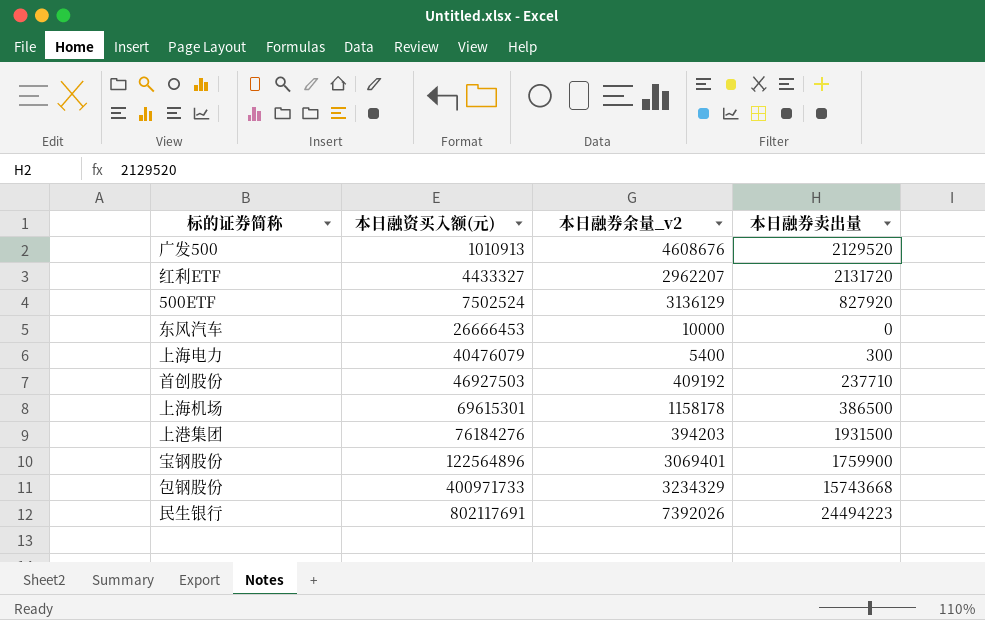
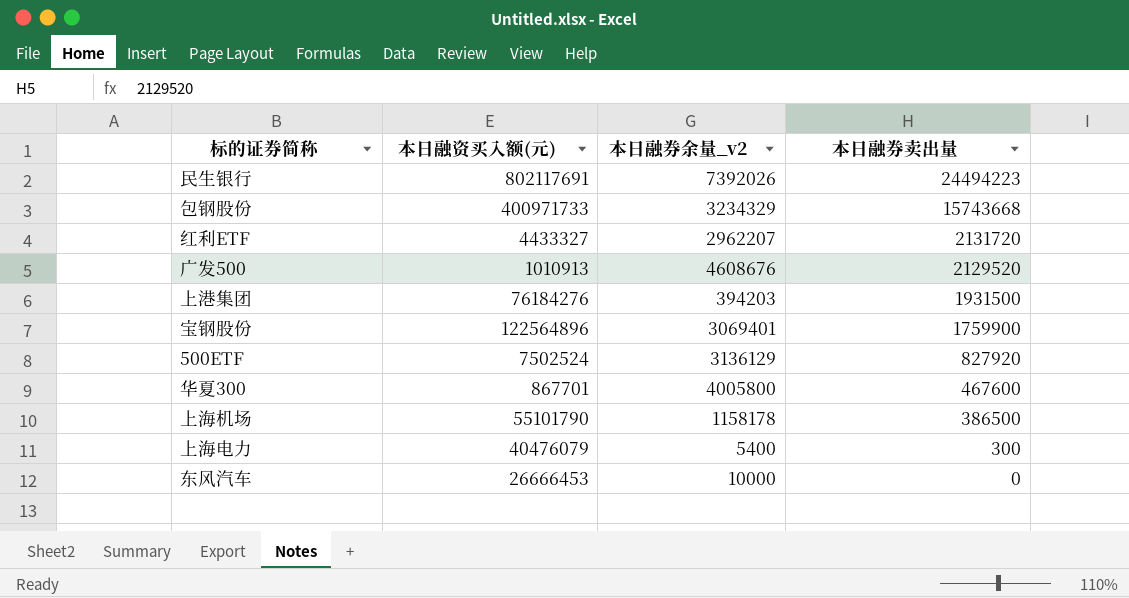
row order: 本日融资买入额(元) ascending -> 本日融券卖出量 descending
row 首创股份: 46927503 | 409192 | 237710 -> none
row 华夏300: none -> 867701 | 4005800 | 467600
上海机场 | 本日融资买入额(元): 69615301 -> 55101790

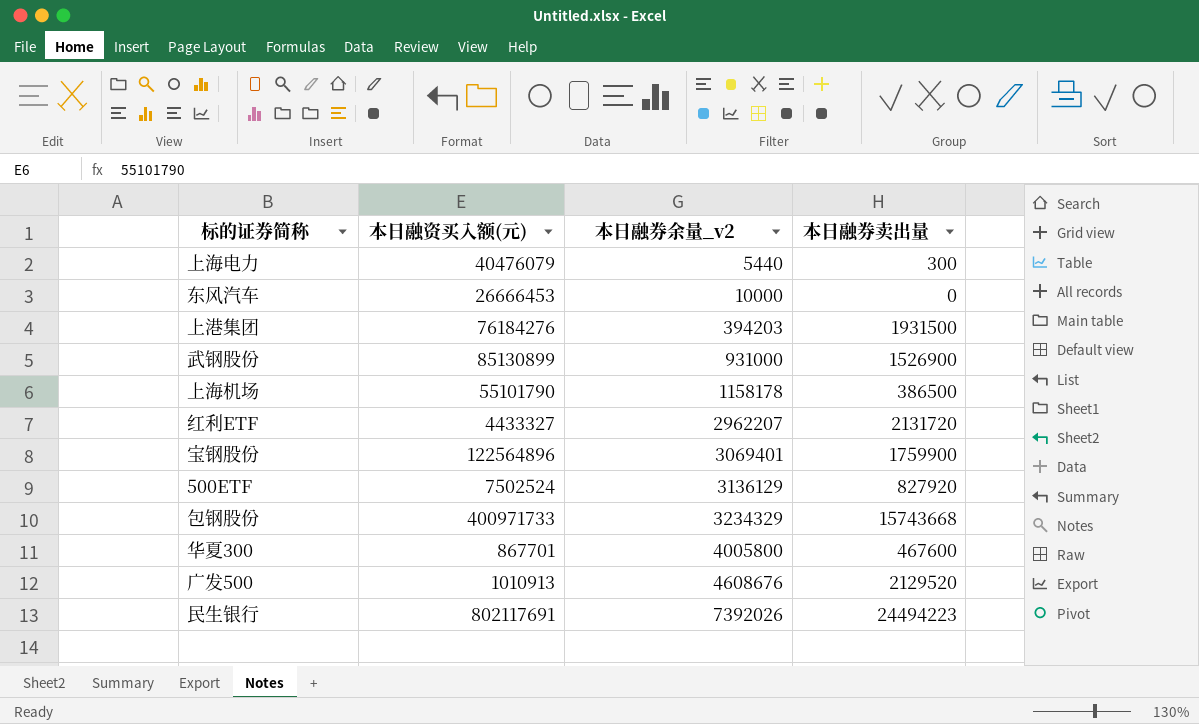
row order: 本日融券卖出量 descending -> 本日融券余量_v2 ascending
上海电力 | 本日融券余量_v2: 5400 -> 5440
row 武钢股份: none -> 85130899 | 931000 | 1526900

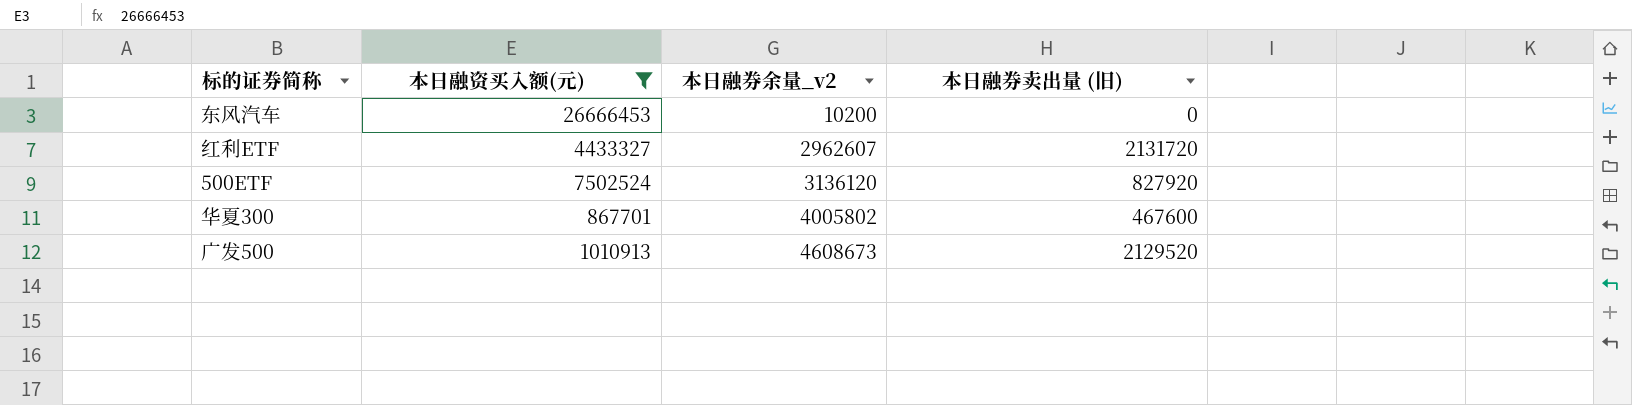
filter: none -> 本日融资买入额(元) <= 26666453
column name: 本日融券卖出量 -> 本日融券卖出量 (旧)
东风汽车 | 本日融券余量_v2: 10000 -> 10200
红利ETF | 本日融券余量_v2: 2962207 -> 2962607
500ETF | 本日融券余量_v2: 3136129 -> 3136120
华夏300 | 本日融券余量_v2: 4005800 -> 4005802
广发500 | 本日融券余量_v2: 4608676 -> 4608673

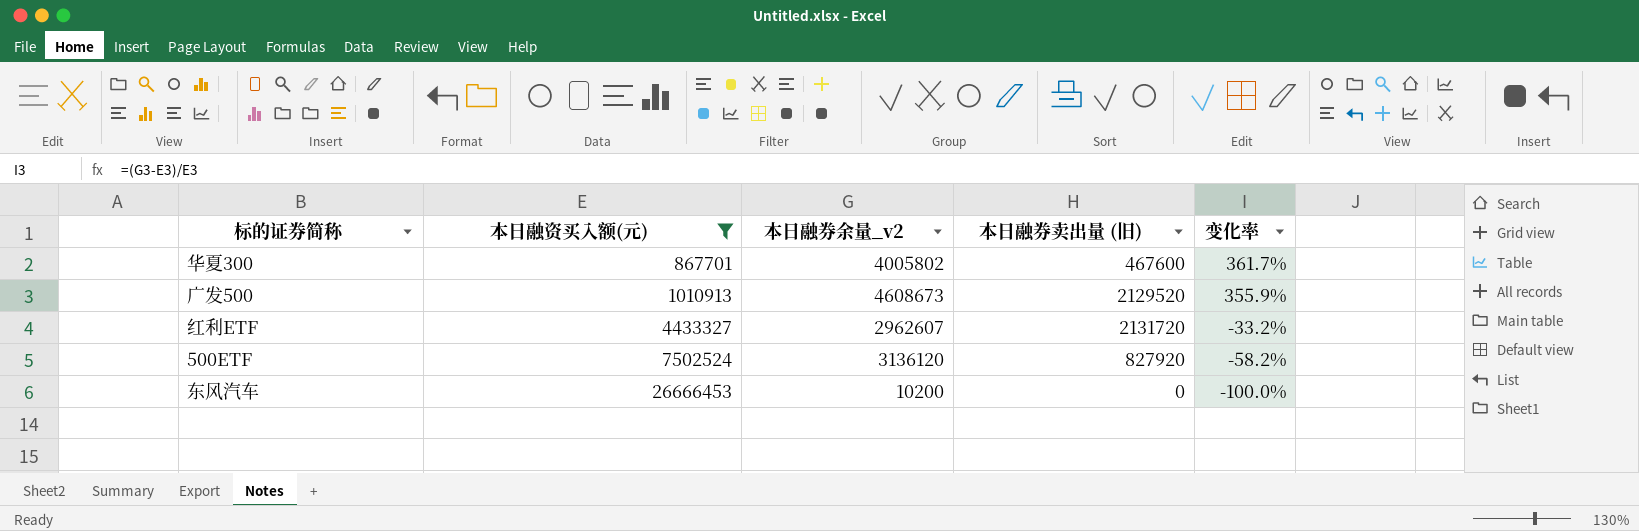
row order: 本日融券余量_v2 ascending -> 本日融资买入额(元) ascending
column 变化率 | formula: none -> ([本日融券余量_v2] - [本日融资买入额(元)]) / [本日融资买入额(元)]

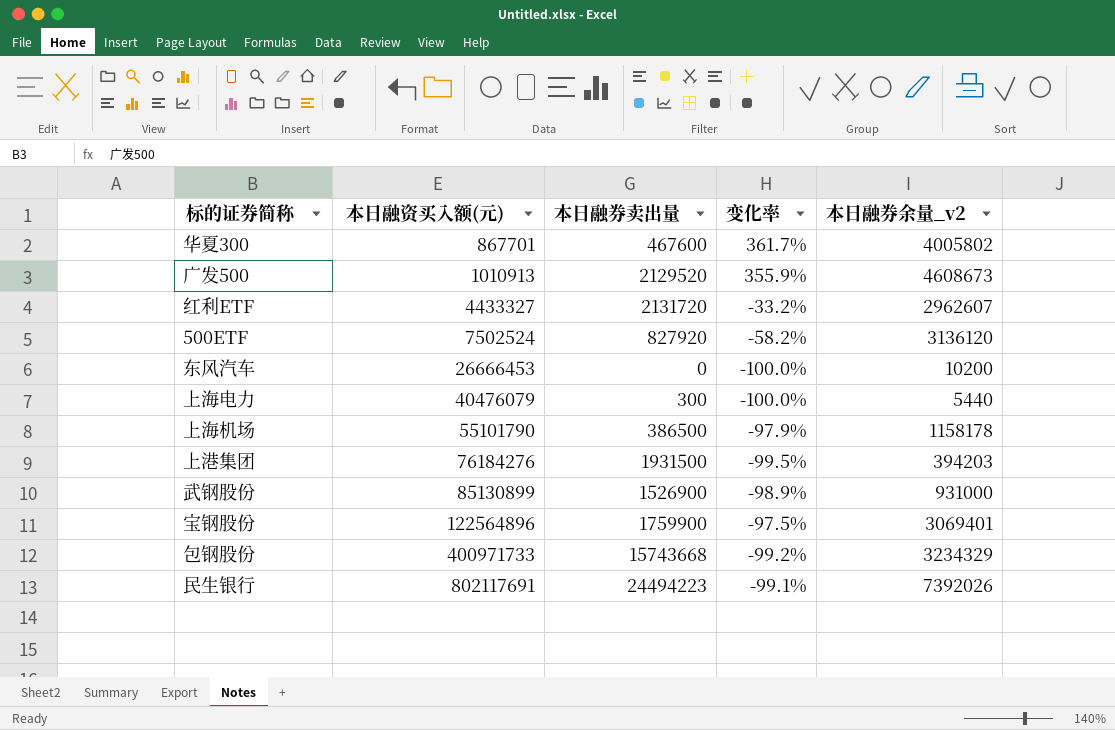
filter: 本日融资买入额(元) <= 26666453 -> none
column name: 本日融券卖出量 (旧) -> 本日融券卖出量
column 本日融券余量_v2 | position: 3 -> 5

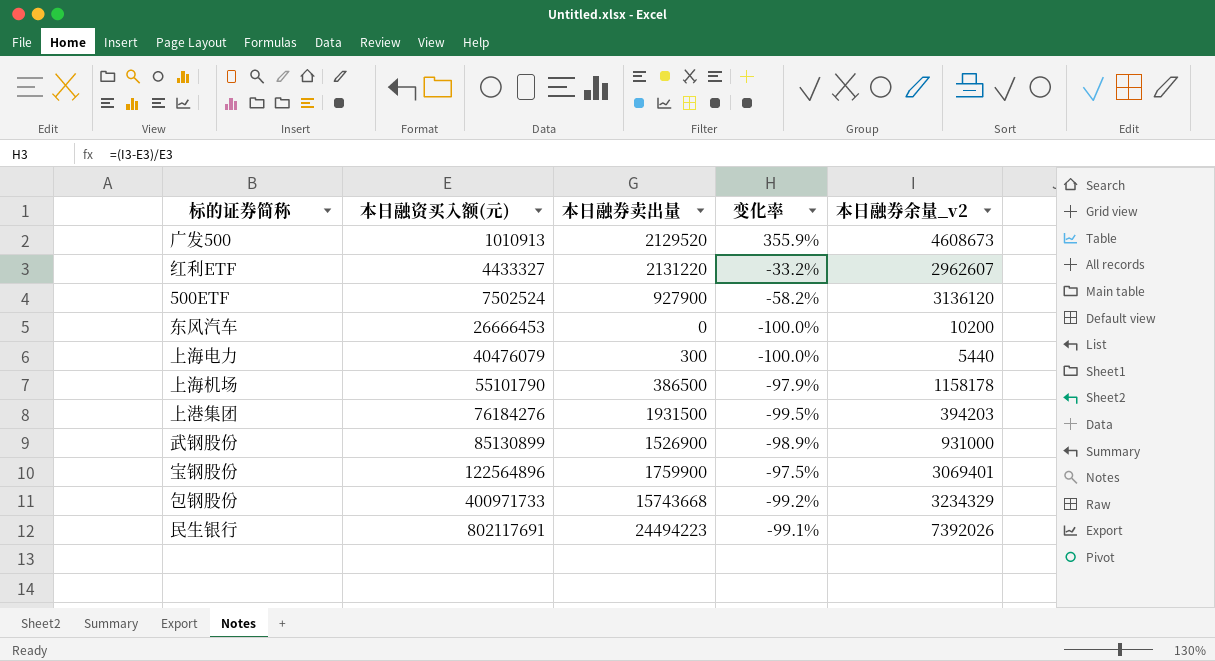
row 华夏300: 867701 | 467600 | 361.7% | 4005802 -> none
红利ETF | 本日融券卖出量: 2131720 -> 2131220
500ETF | 本日融券卖出量: 827920 -> 927900

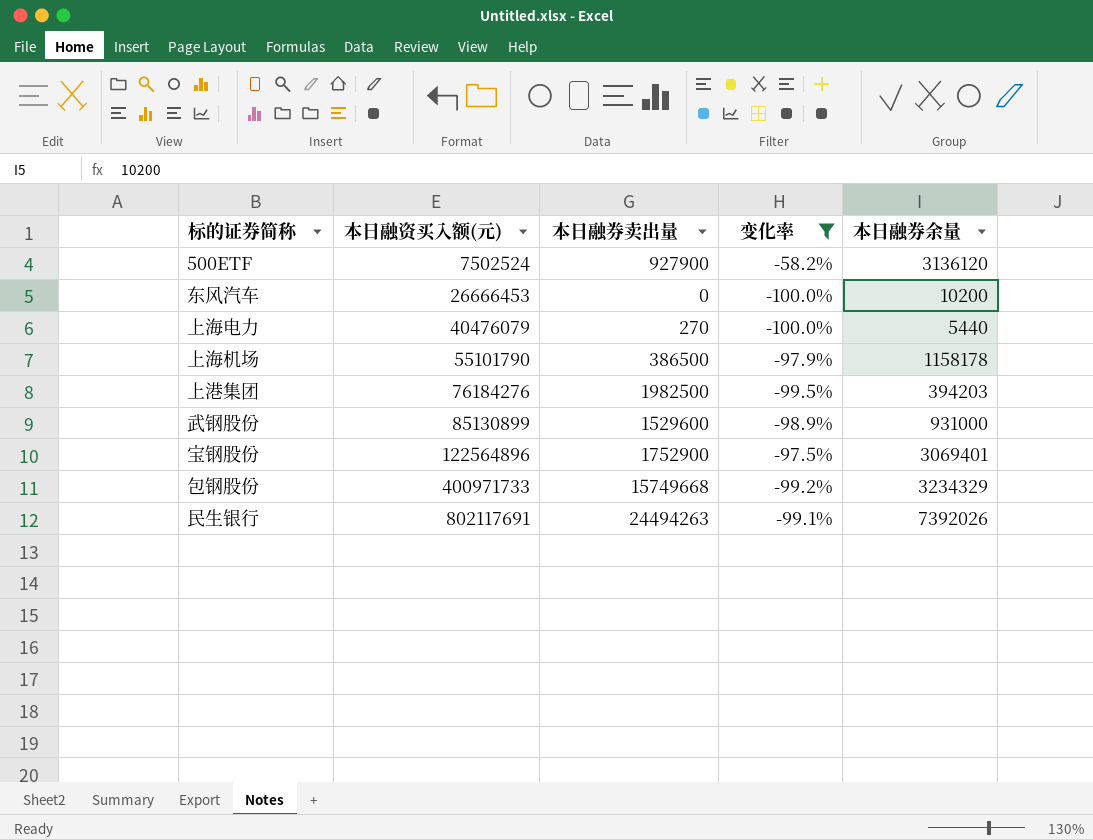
filter: none -> 变化率 <= -58.2%
column name: 本日融券余量_v2 -> 本日融券余量
上海电力 | 本日融券卖出量: 300 -> 270
上港集团 | 本日融券卖出量: 1931500 -> 1982500
武钢股份 | 本日融券卖出量: 1526900 -> 1529600
宝钢股份 | 本日融券卖出量: 1759900 -> 1752900
包钢股份 | 本日融券卖出量: 15743668 -> 15749668
民生银行 | 本日融券卖出量: 24494223 -> 24494263

